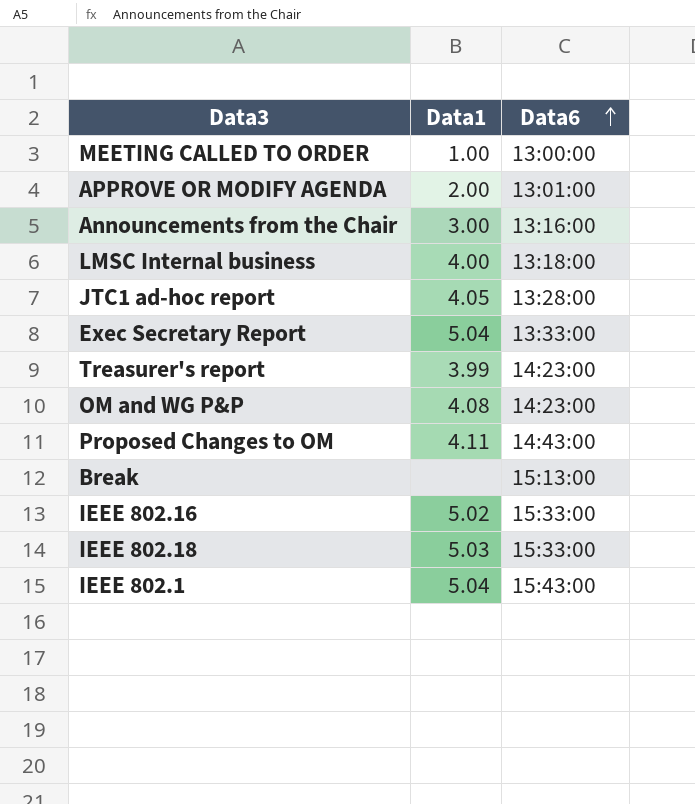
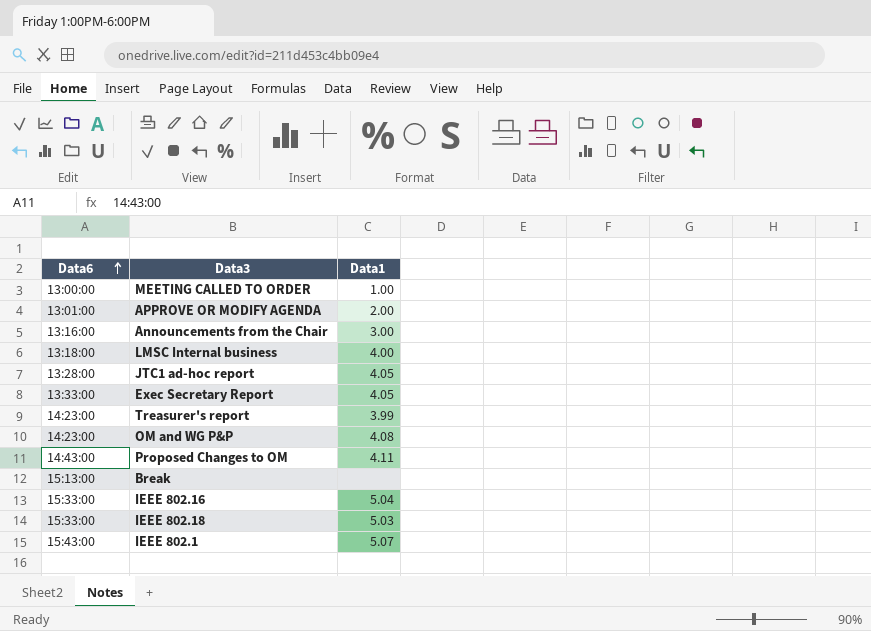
column Data6 | position: 3 -> 1
Exec Secretary Report | Data1: 5.04 -> 4.05
IEEE 802.16 | Data1: 5.02 -> 5.04
IEEE 802.1 | Data1: 5.04 -> 5.07

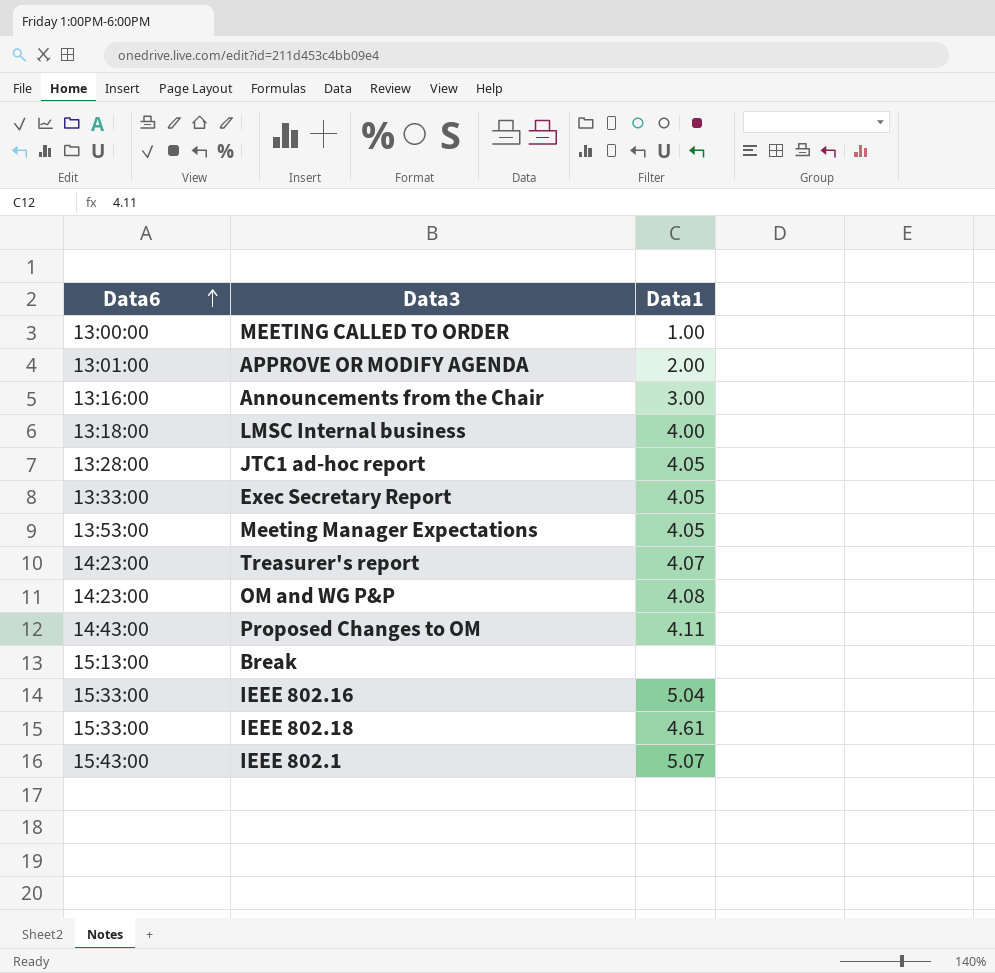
row Meeting Manager Expectations: none -> 13:53:00 | 4.05
Treasurer's report | Data1: 3.99 -> 4.07
IEEE 802.18 | Data1: 5.03 -> 4.61

